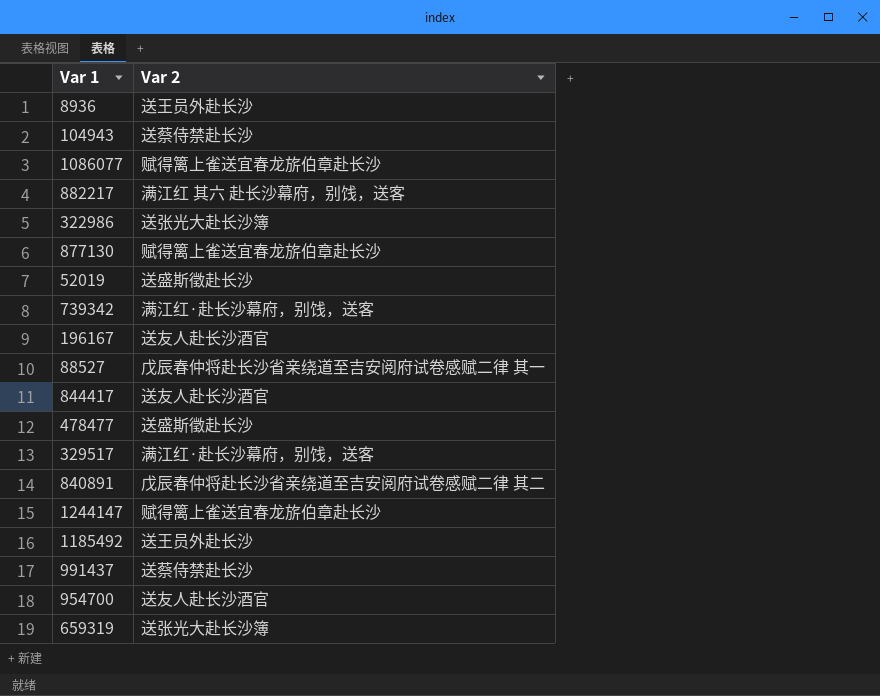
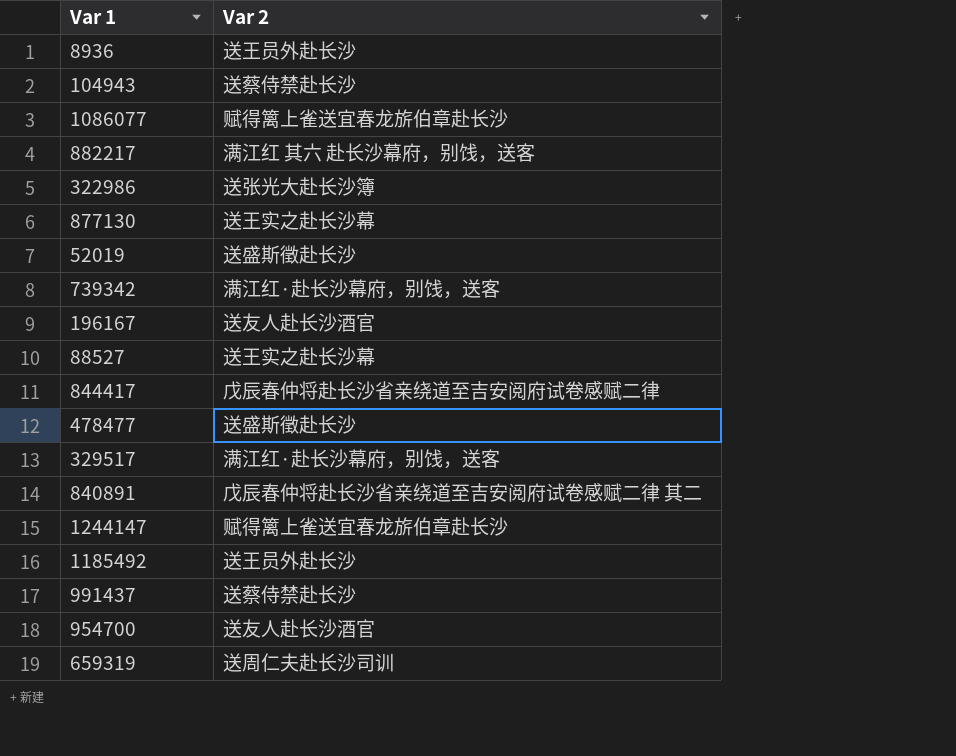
877130 | Var 2: 赋得篱上雀送宜春龙旂伯章赴长沙 -> 送王实之赴长沙幕
88527 | Var 2: 戊辰春仲将赴长沙省亲绕道至吉安阅府试卷感赋二律 其一 -> 送王实之赴长沙幕
844417 | Var 2: 送友人赴长沙酒官 -> 戊辰春仲将赴长沙省亲绕道至吉安阅府试卷感赋二律
659319 | Var 2: 送张光大赴长沙簿 -> 送周仁夫赴长沙司训

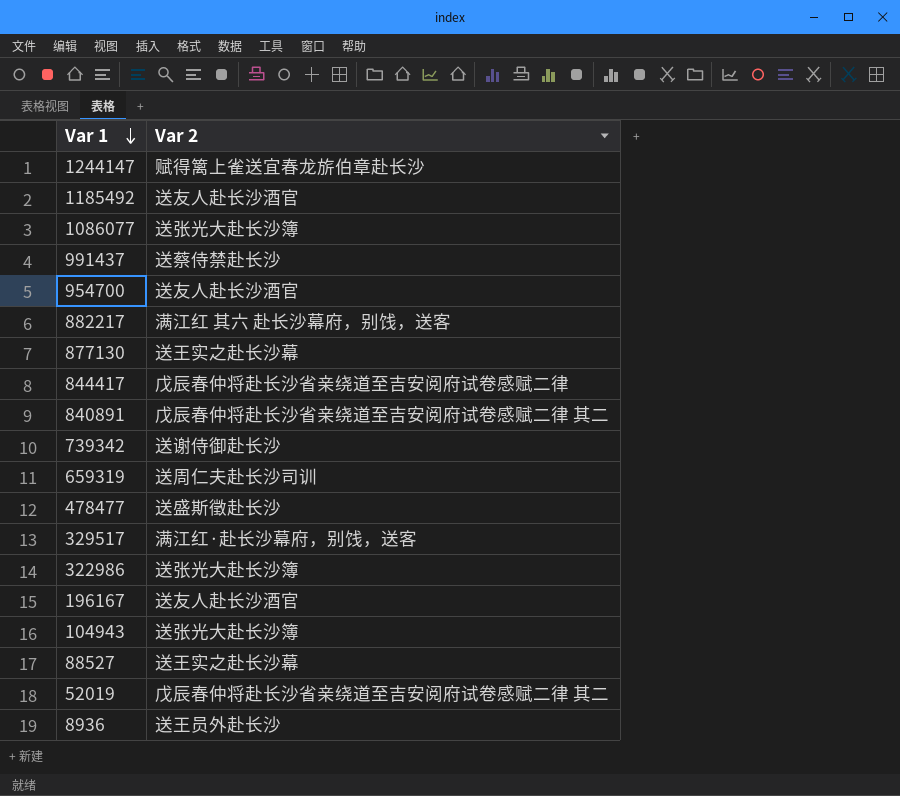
row order: none -> Var 1 descending
1185492 | Var 2: 送王员外赴长沙 -> 送友人赴长沙酒官
1086077 | Var 2: 赋得篱上雀送宜春龙旂伯章赴长沙 -> 送张光大赴长沙簿
739342 | Var 2: 满江红·赴长沙幕府，别饯，送客 -> 送谢侍御赴长沙
104943 | Var 2: 送蔡侍禁赴长沙 -> 送张光大赴长沙簿
52019 | Var 2: 送盛斯徵赴长沙 -> 戊辰春仲将赴长沙省亲绕道至吉安阅府试卷感赋二律 其二

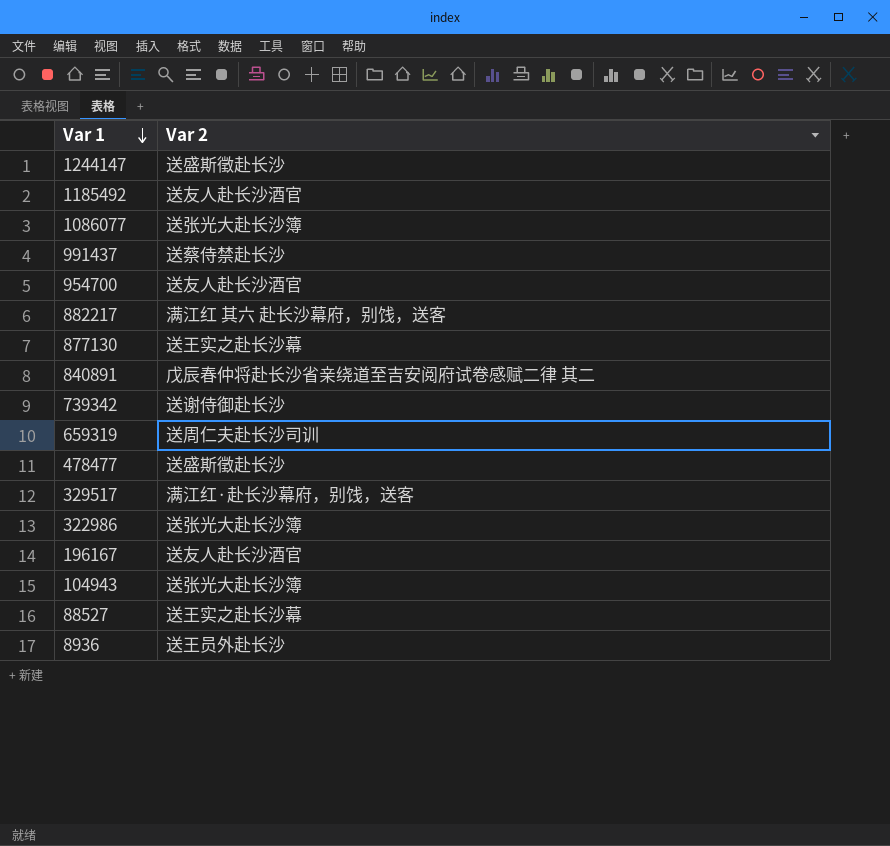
row 844417: 戊辰春仲将赴长沙省亲绕道至吉安阅府试卷感赋二律 -> none
row 52019: 戊辰春仲将赴长沙省亲绕道至吉安阅府试卷感赋二律 其二 -> none
1244147 | Var 2: 赋得篱上雀送宜春龙旂伯章赴长沙 -> 送盛斯徵赴长沙

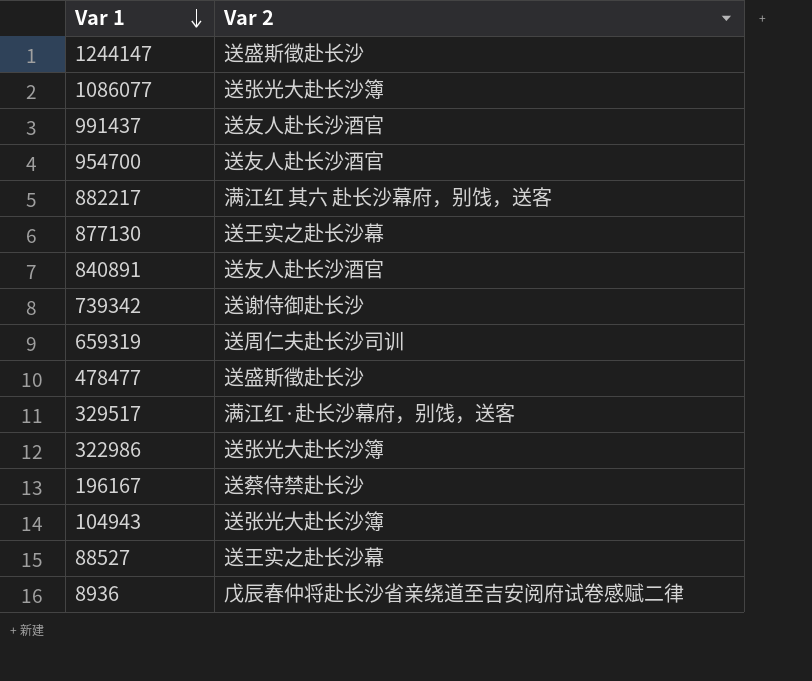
row 1185492: 送友人赴长沙酒官 -> none
991437 | Var 2: 送蔡侍禁赴长沙 -> 送友人赴长沙酒官
840891 | Var 2: 戊辰春仲将赴长沙省亲绕道至吉安阅府试卷感赋二律 其二 -> 送友人赴长沙酒官
196167 | Var 2: 送友人赴长沙酒官 -> 送蔡侍禁赴长沙
8936 | Var 2: 送王员外赴长沙 -> 戊辰春仲将赴长沙省亲绕道至吉安阅府试卷感赋二律

